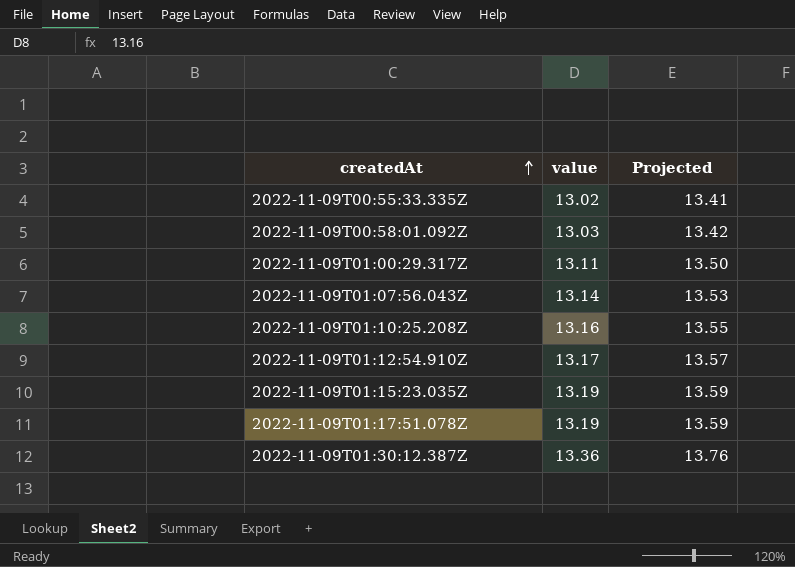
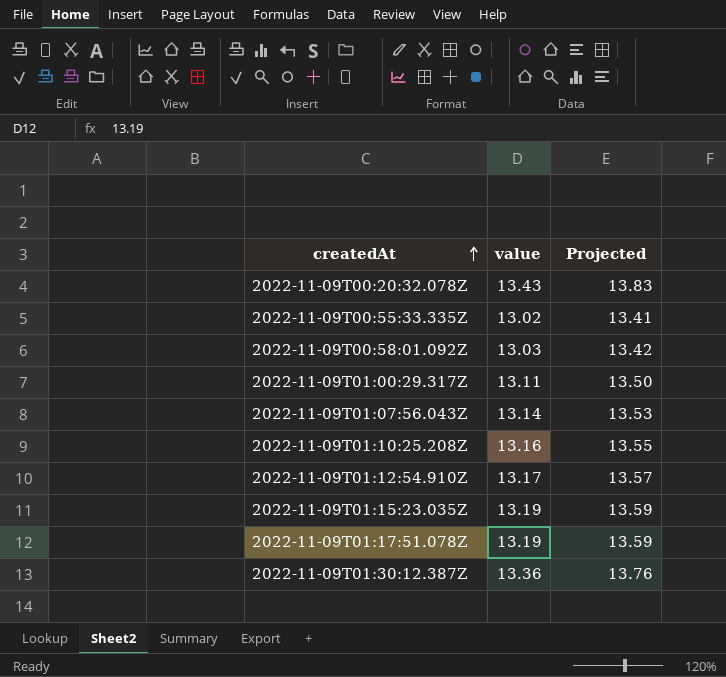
row 2022-11-09T00:20:32.078Z: none -> 13.43 | 13.83

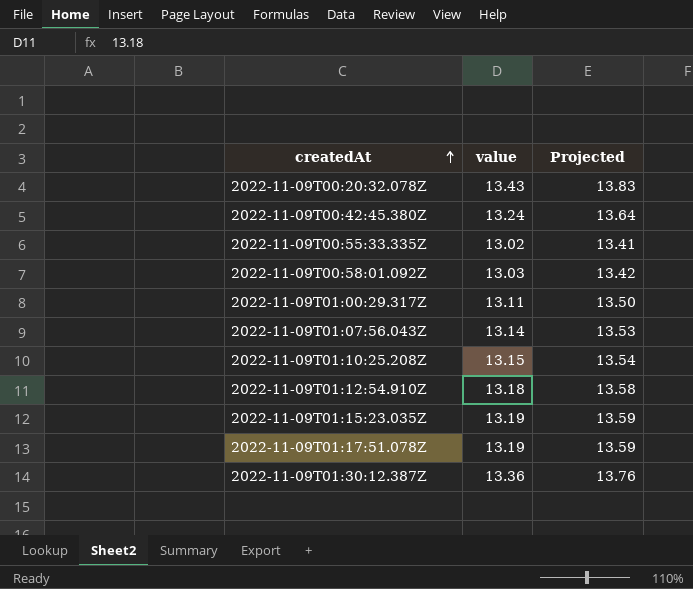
row 2022-11-09T00:42:45.380Z: none -> 13.24 | 13.64
2022-11-09T01:10:25.208Z | value: 13.16 -> 13.15
2022-11-09T01:10:25.208Z | Projected: 13.55 -> 13.54
2022-11-09T01:12:54.910Z | value: 13.17 -> 13.18
2022-11-09T01:12:54.910Z | Projected: 13.57 -> 13.58

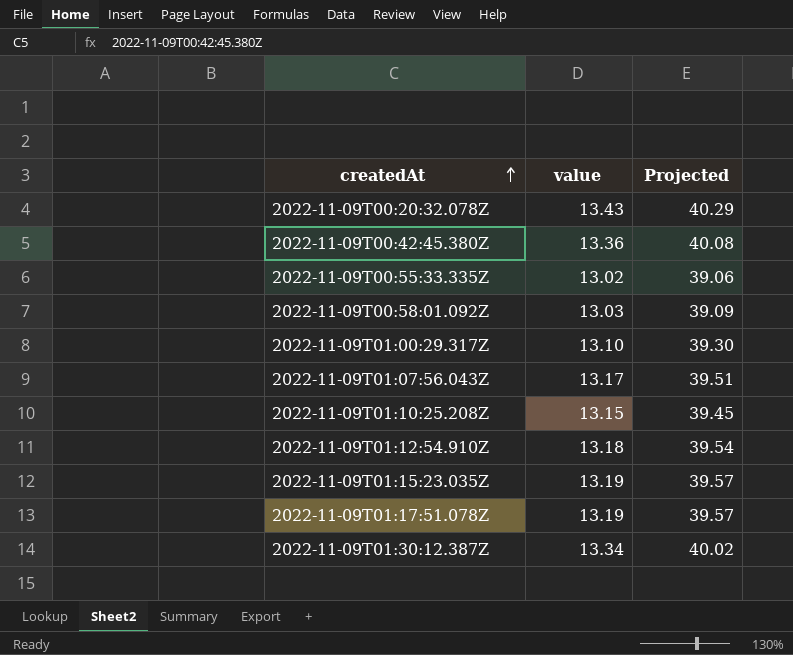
column Projected | formula: [value] * 1.03 -> [value] * 3
2022-11-09T00:42:45.380Z | value: 13.24 -> 13.36
2022-11-09T01:00:29.317Z | value: 13.11 -> 13.10
2022-11-09T01:07:56.043Z | value: 13.14 -> 13.17
2022-11-09T01:30:12.387Z | value: 13.36 -> 13.34

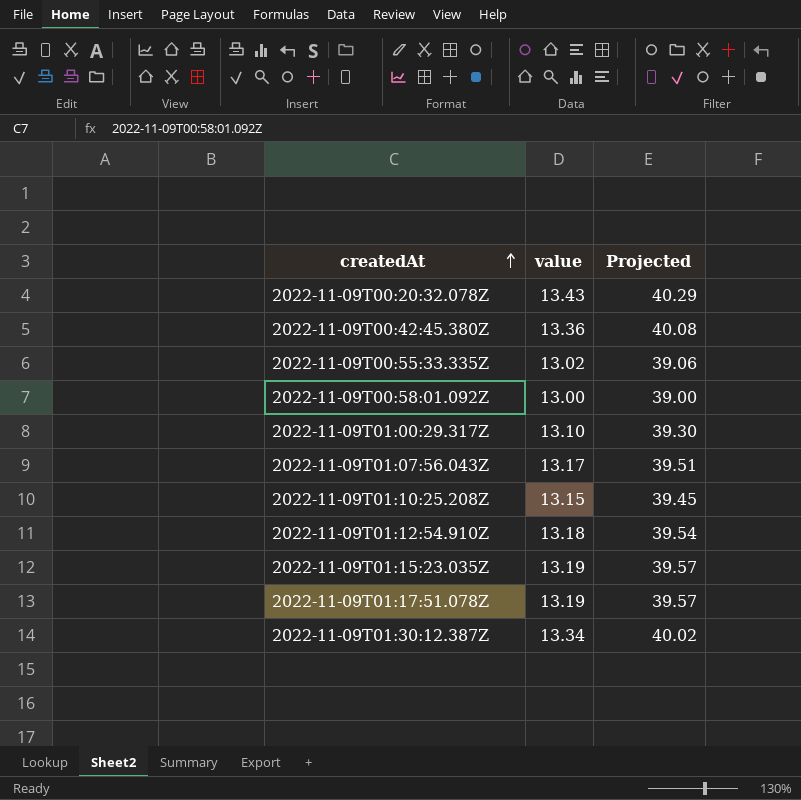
2022-11-09T00:58:01.092Z | value: 13.03 -> 13.00
2022-11-09T00:58:01.092Z | Projected: 39.09 -> 39.00

